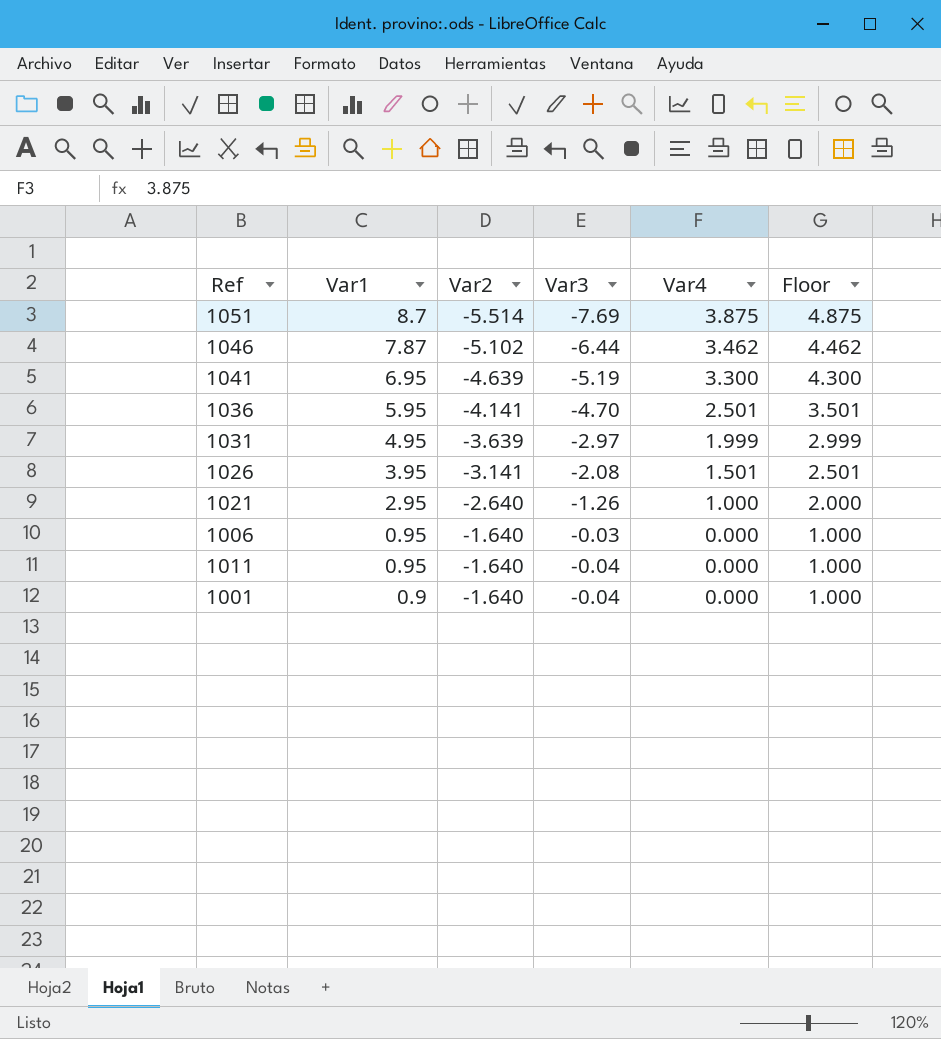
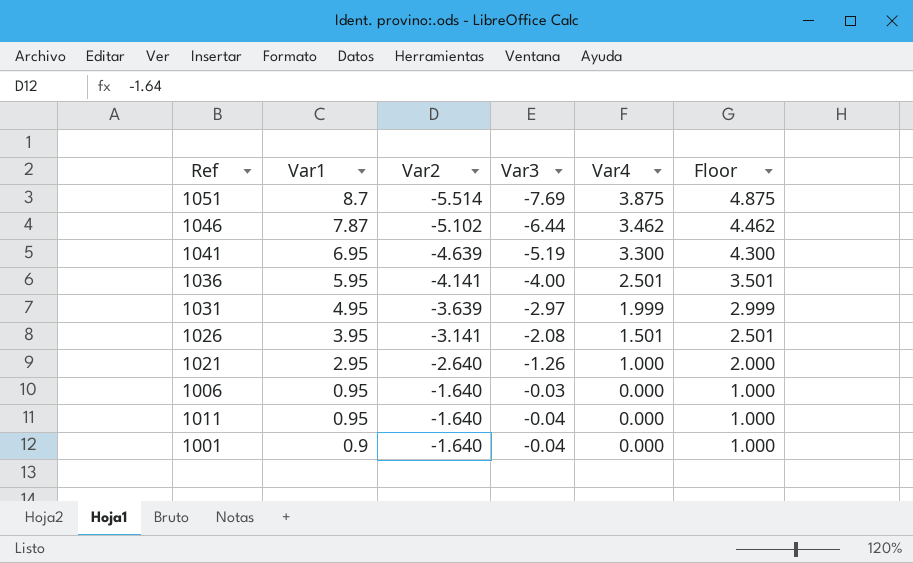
1036 | Var3: -4.70 -> -4.00

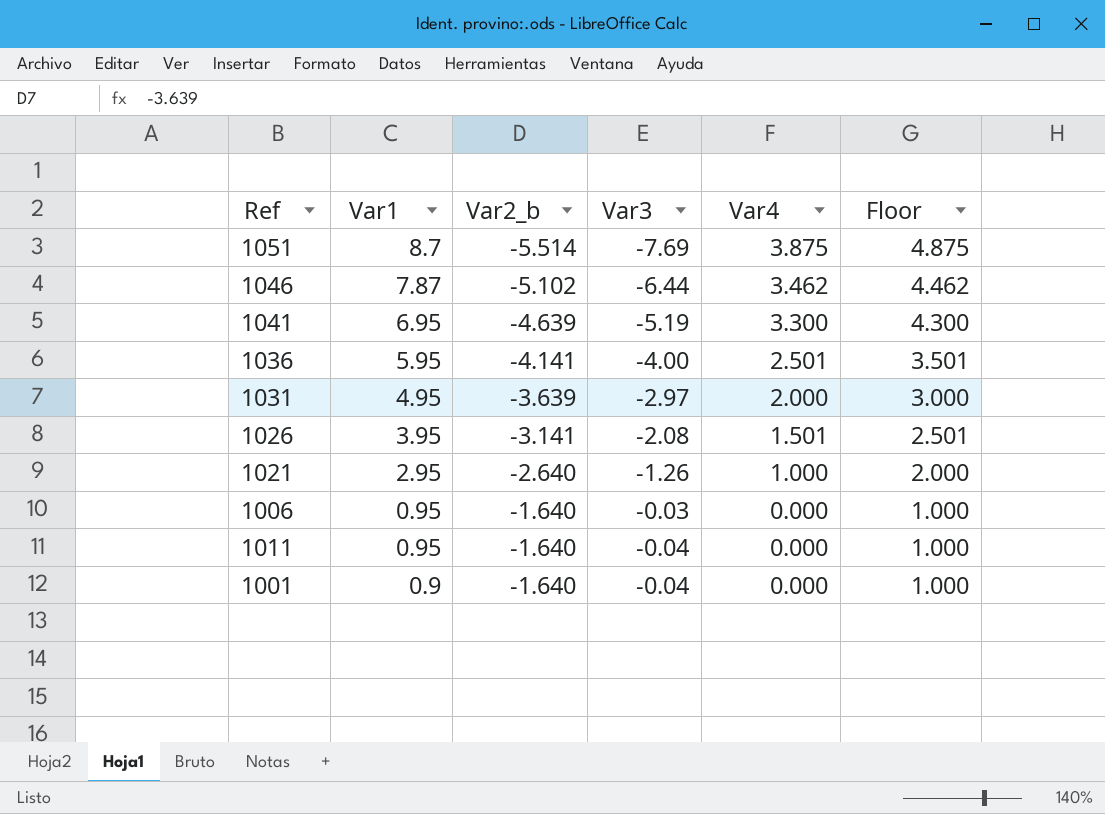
column name: Var2 -> Var2_b
1031 | Var4: 1.999 -> 2.000
1031 | Floor: 2.999 -> 3.000

